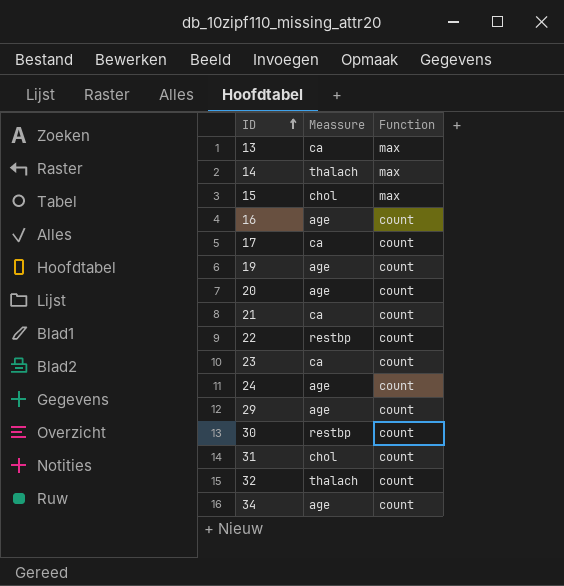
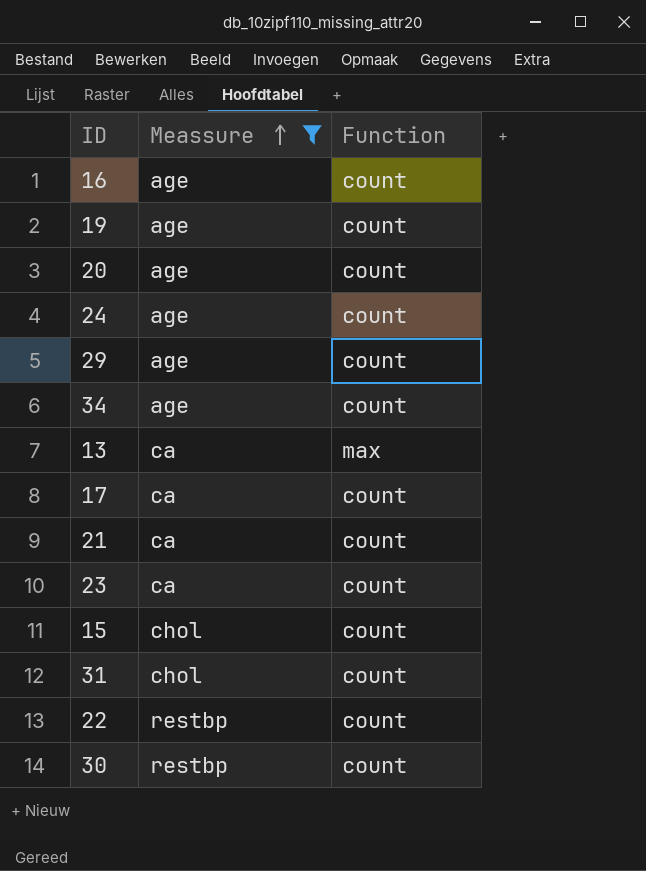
filter: none -> Meassure != thalach
row order: ID ascending -> Meassure ascending
15 | Function: max -> count

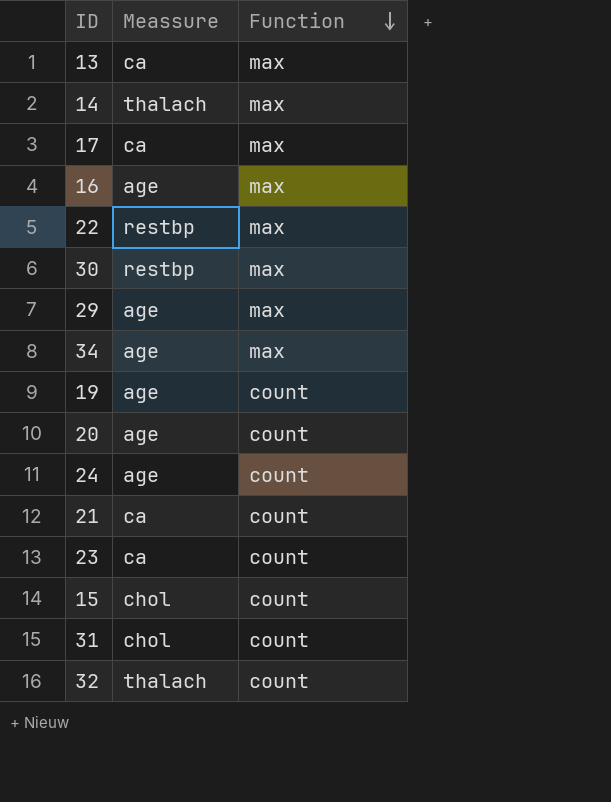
filter: Meassure != thalach -> none
row order: Meassure ascending -> Function descending
17 | Function: count -> max
16 | Function: count -> max
22 | Function: count -> max
30 | Function: count -> max
29 | Function: count -> max
34 | Function: count -> max

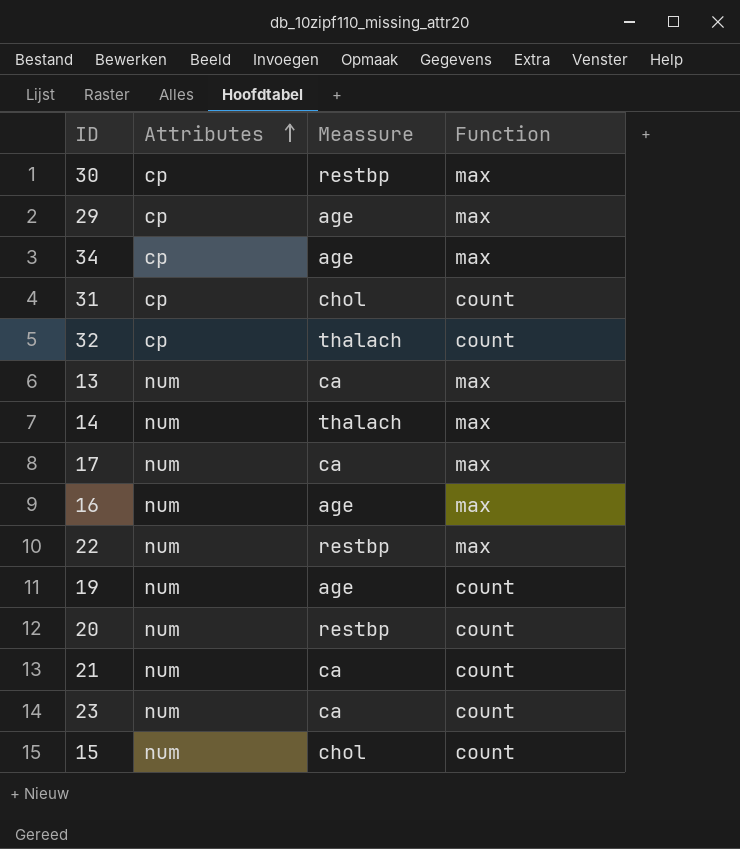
row order: Function descending -> Attributes ascending
column Attributes | position: none -> 2
row 24: age | count -> none
20 | Meassure: age -> restbp

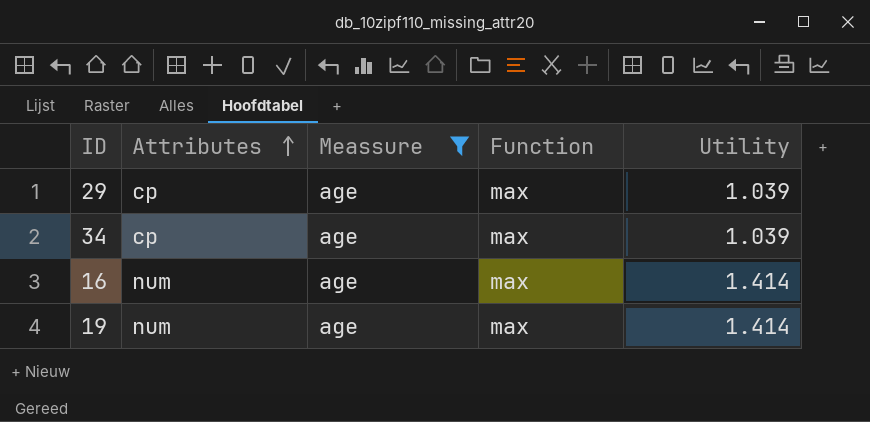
filter: none -> Meassure = age
column Utility | position: none -> 5
19 | Function: count -> max

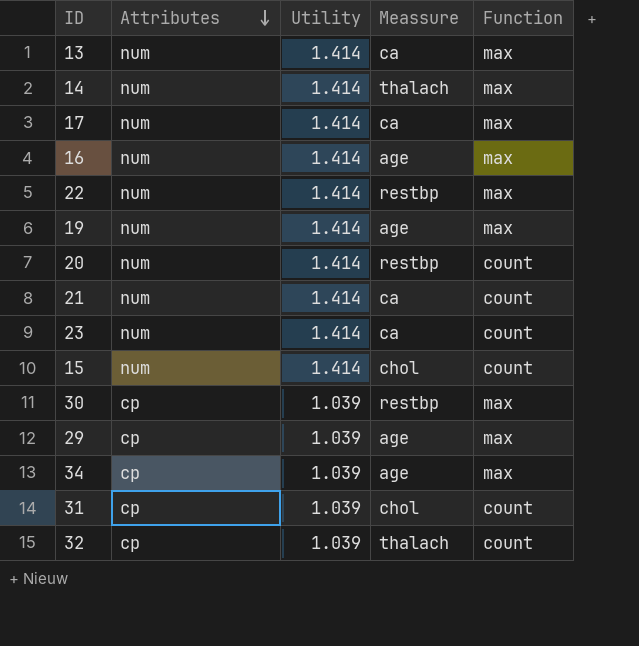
filter: Meassure = age -> none
row order: Attributes ascending -> Attributes descending
column Utility | position: 5 -> 3

